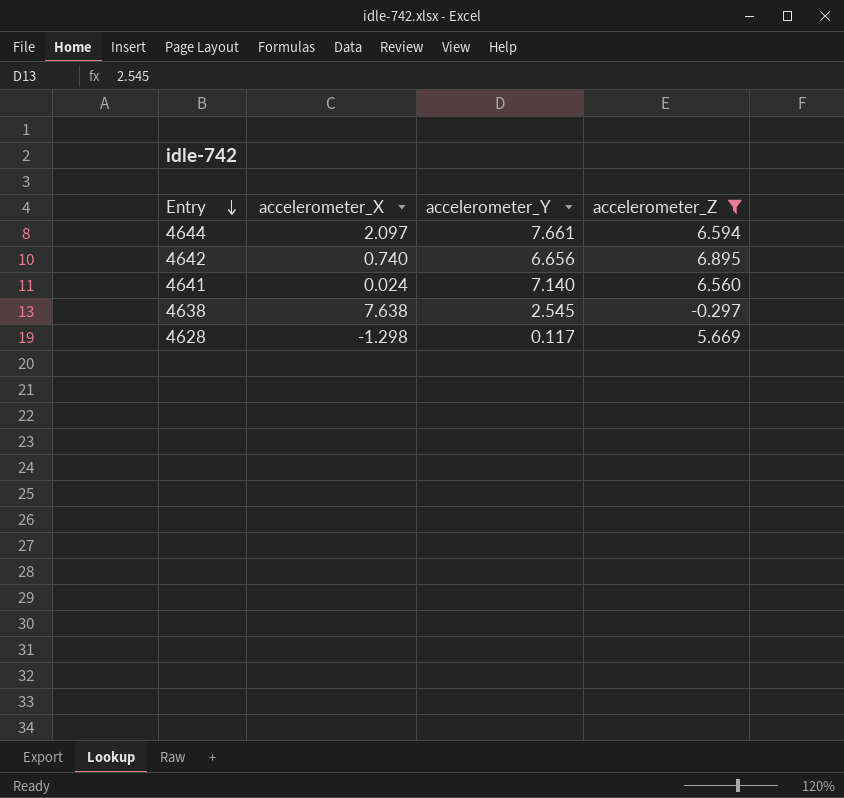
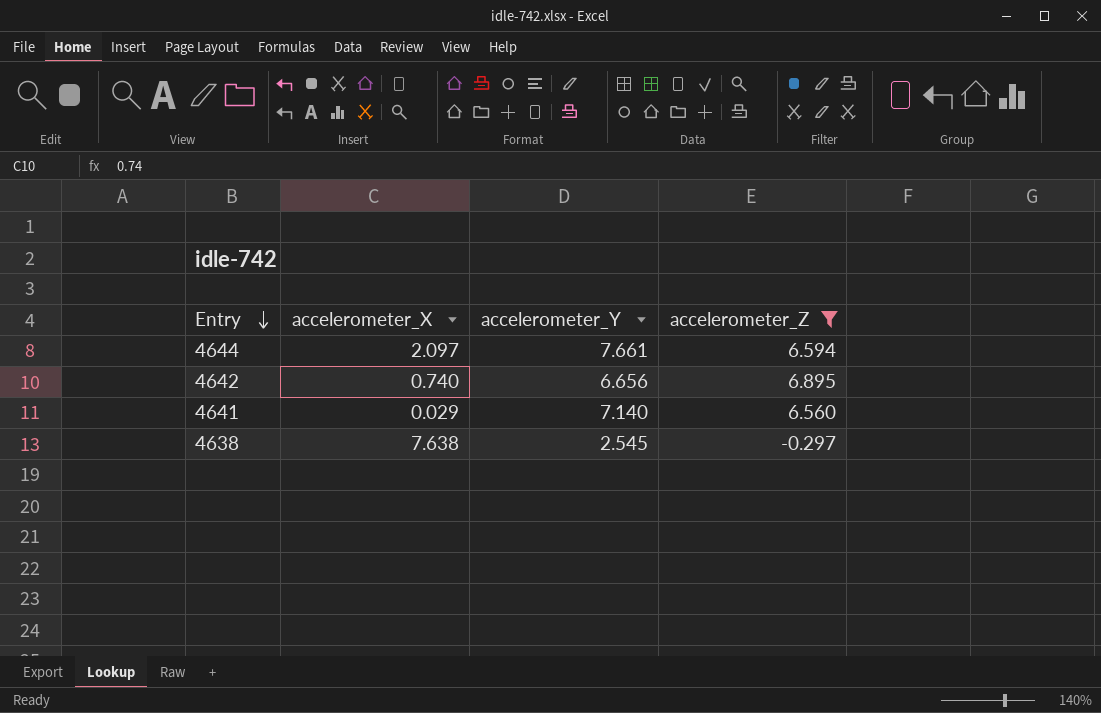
row 4628: -1.298 | 0.117 | 5.669 -> none
4641 | accelerometer_X: 0.024 -> 0.029

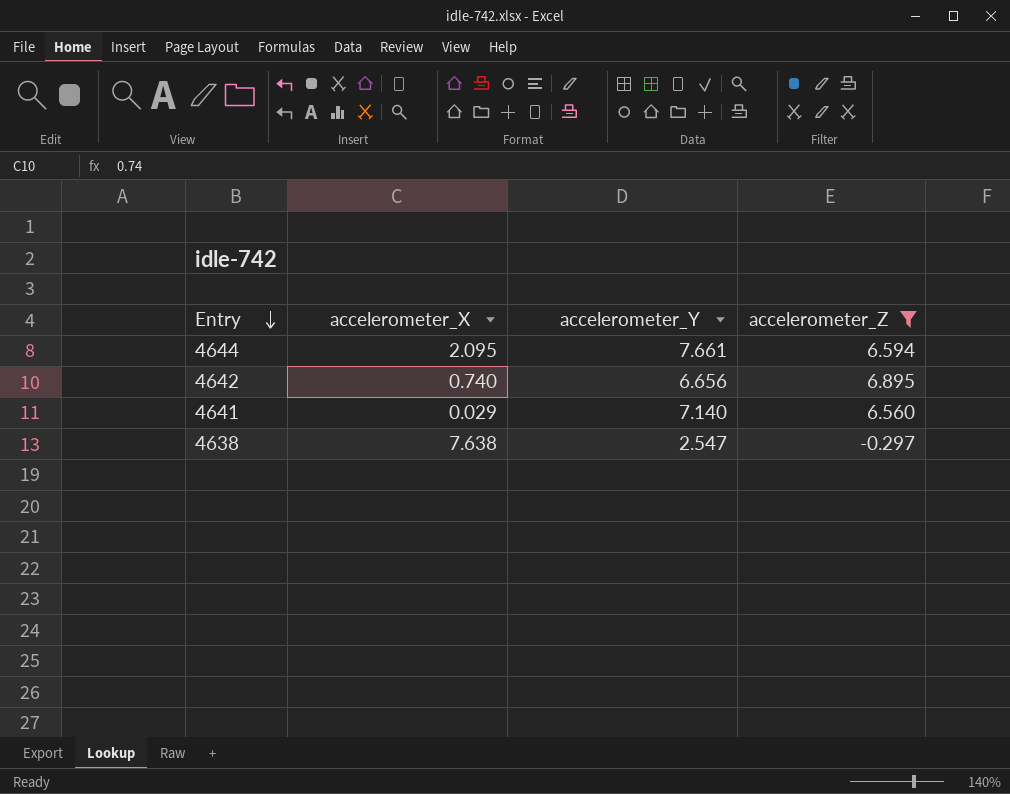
4644 | accelerometer_X: 2.097 -> 2.095
4638 | accelerometer_Y: 2.545 -> 2.547

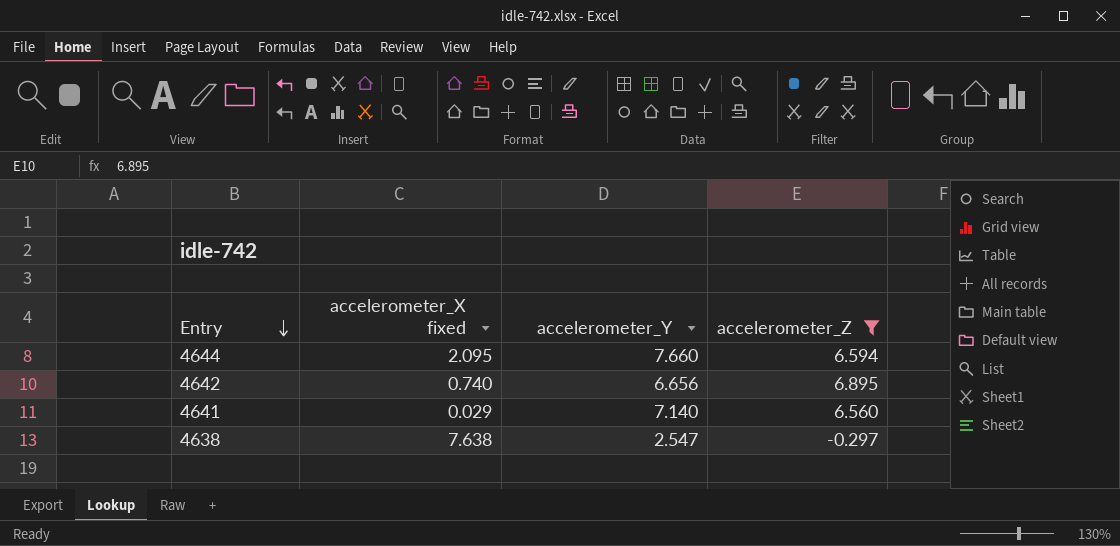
column name: accelerometer_X -> accelerometer_X fixed
4644 | accelerometer_Y: 7.661 -> 7.660

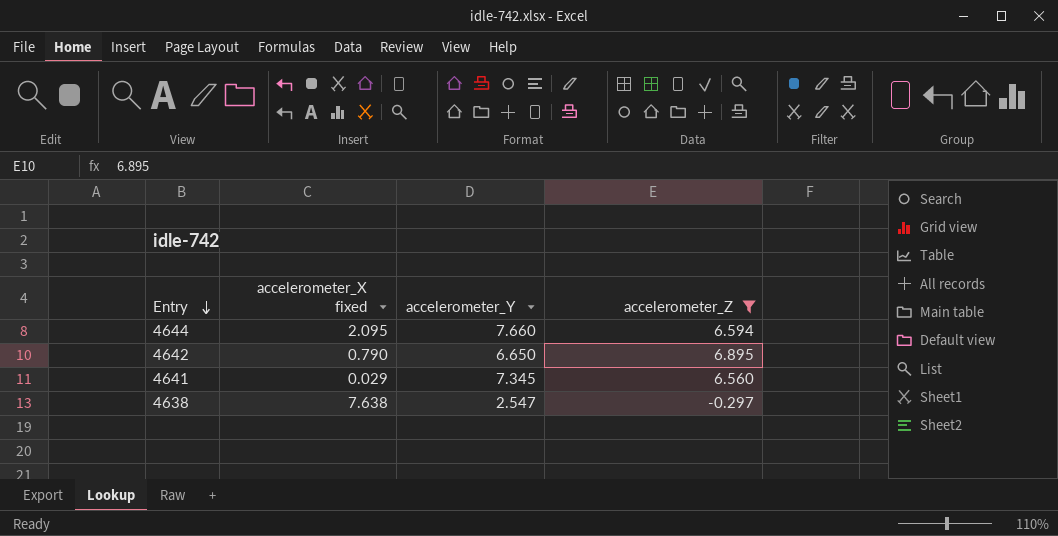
4642 | accelerometer_X fixed: 0.740 -> 0.790
4642 | accelerometer_Y: 6.656 -> 6.650
4641 | accelerometer_Y: 7.140 -> 7.345

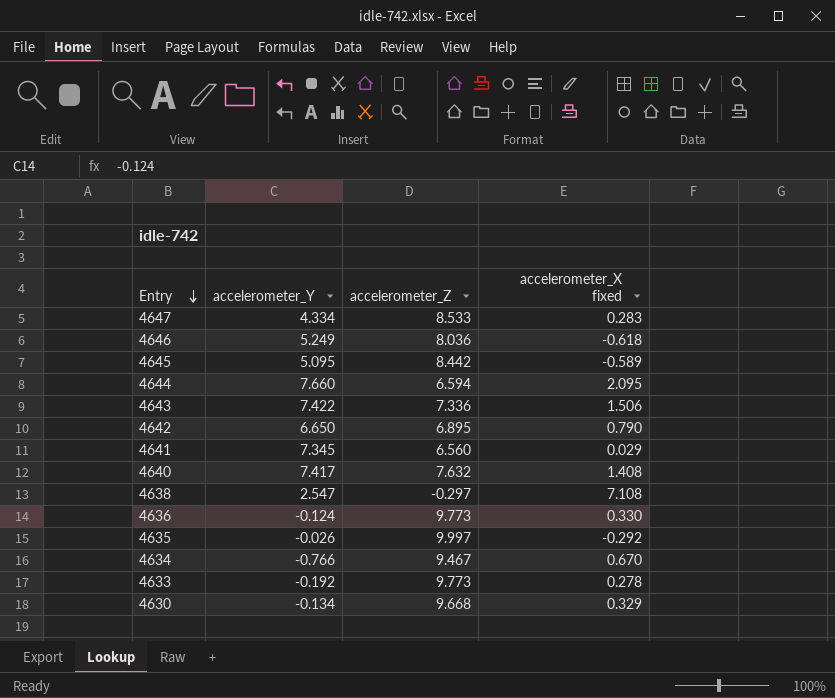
filter: accelerometer_Z <= 6.895 -> none
column accelerometer_X fixed | position: 2 -> 4
4638 | accelerometer_X fixed: 7.638 -> 7.108

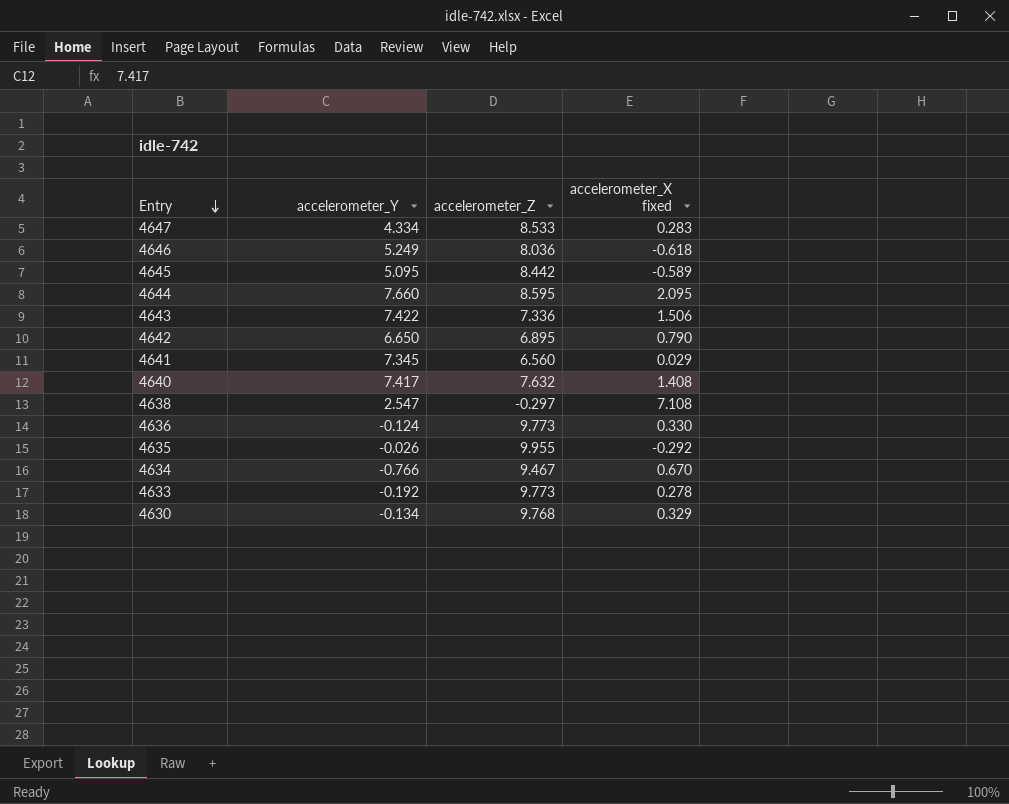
4644 | accelerometer_Z: 6.594 -> 8.595
4635 | accelerometer_Z: 9.997 -> 9.955
4630 | accelerometer_Z: 9.668 -> 9.768

